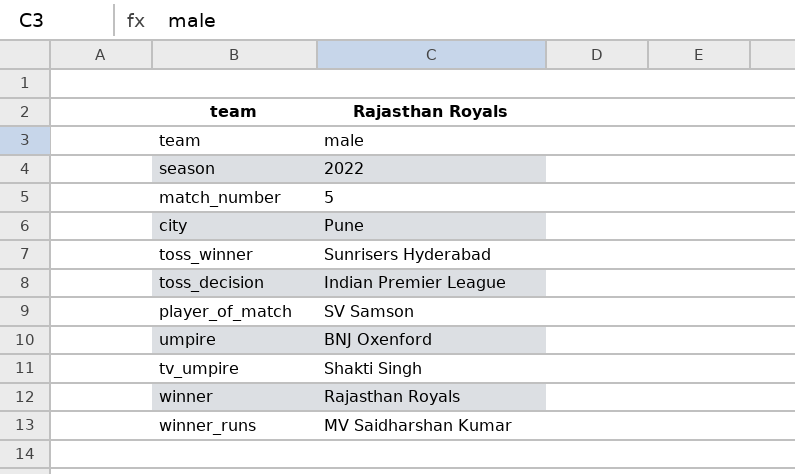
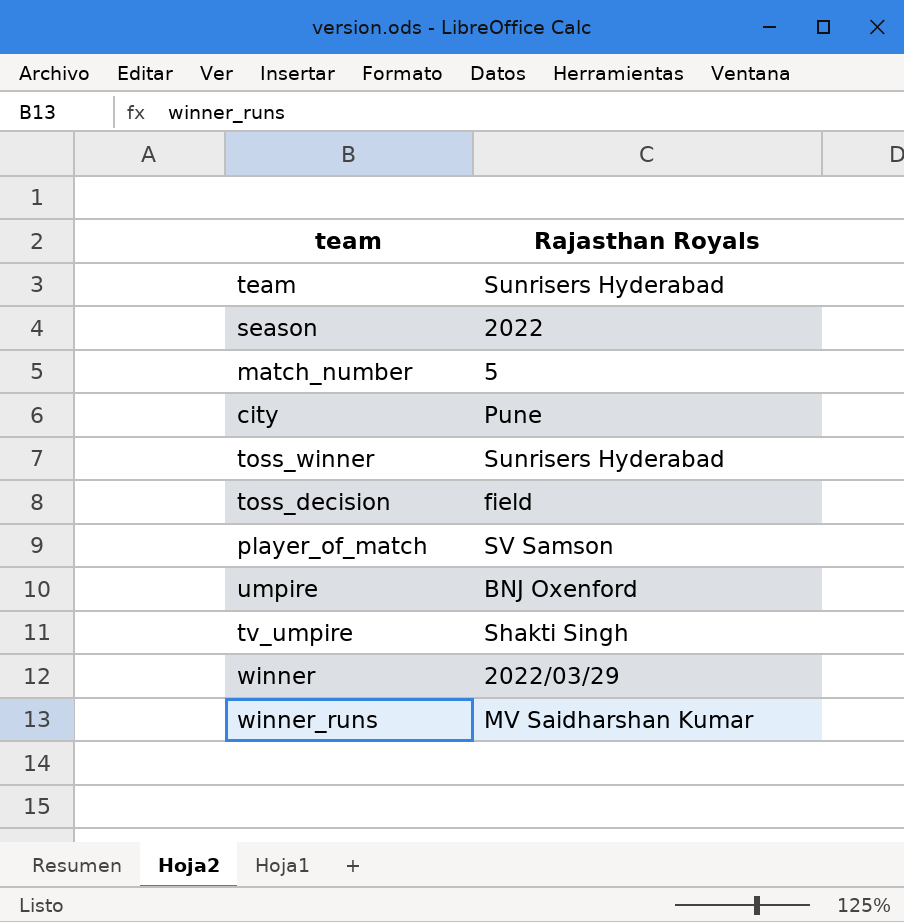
team | Rajasthan Royals: male -> Sunrisers Hyderabad
toss_decision | Rajasthan Royals: Indian Premier League -> field
winner | Rajasthan Royals: Rajasthan Royals -> 2022/03/29

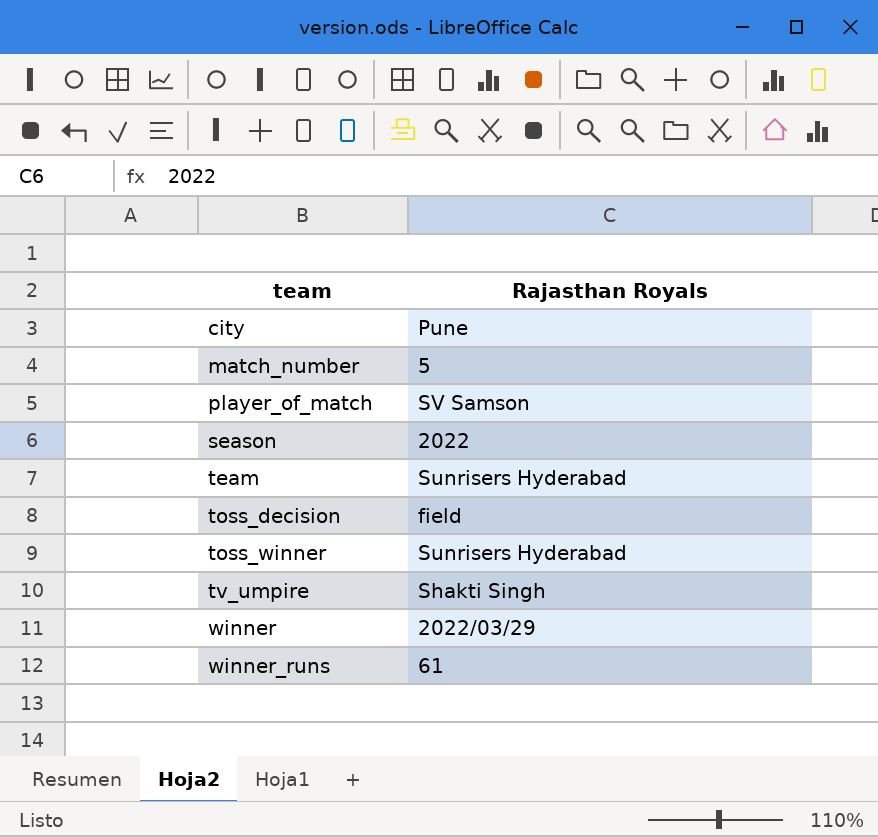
row order: none -> team ascending
row umpire: BNJ Oxenford -> none
winner_runs | Rajasthan Royals: MV Saidharshan Kumar -> 61

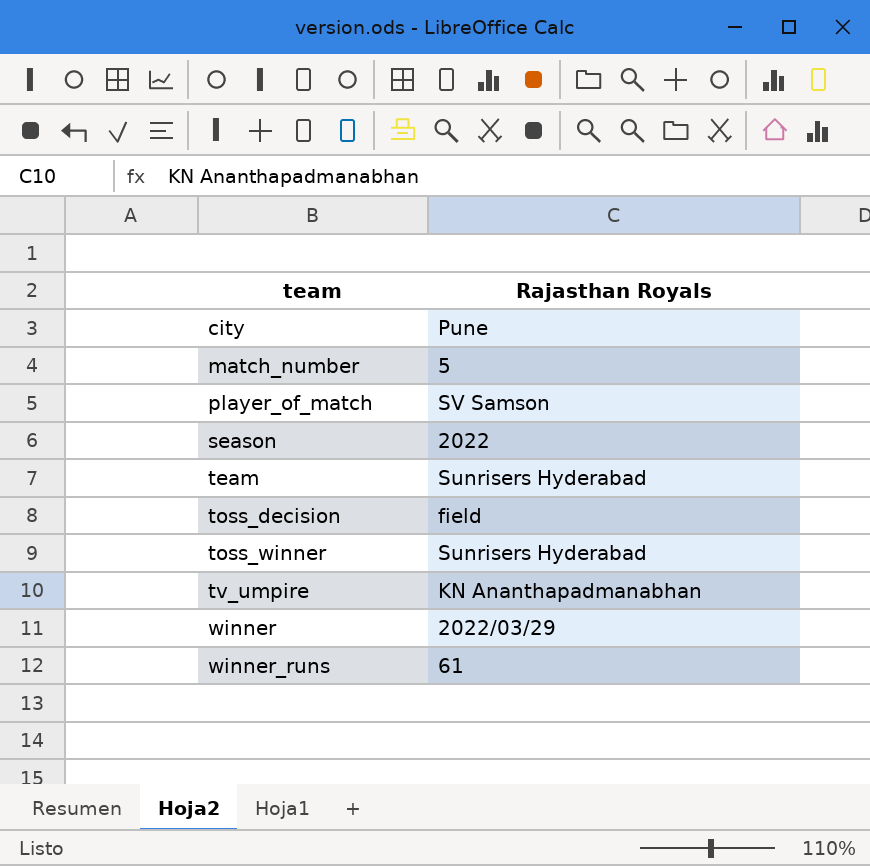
tv_umpire | Rajasthan Royals: Shakti Singh -> KN Ananthapadmanabhan

